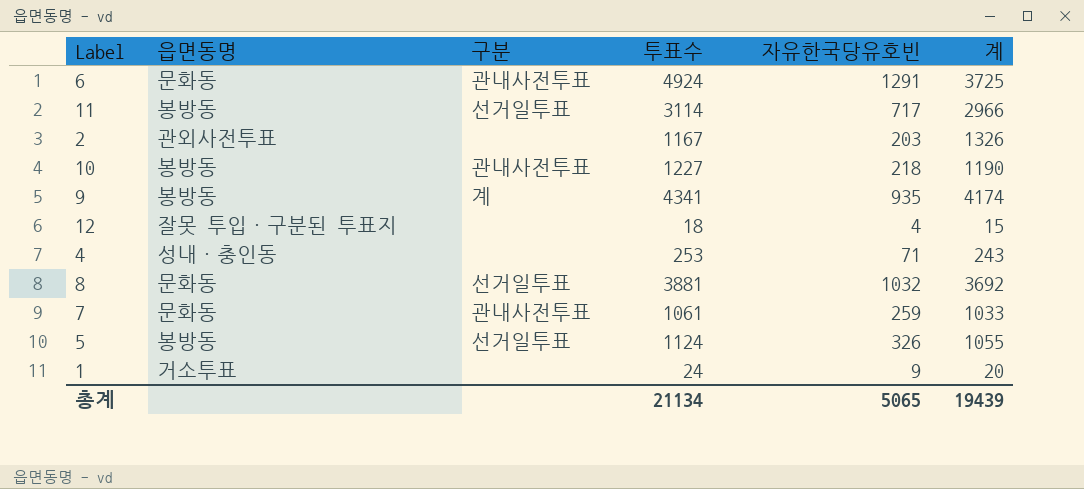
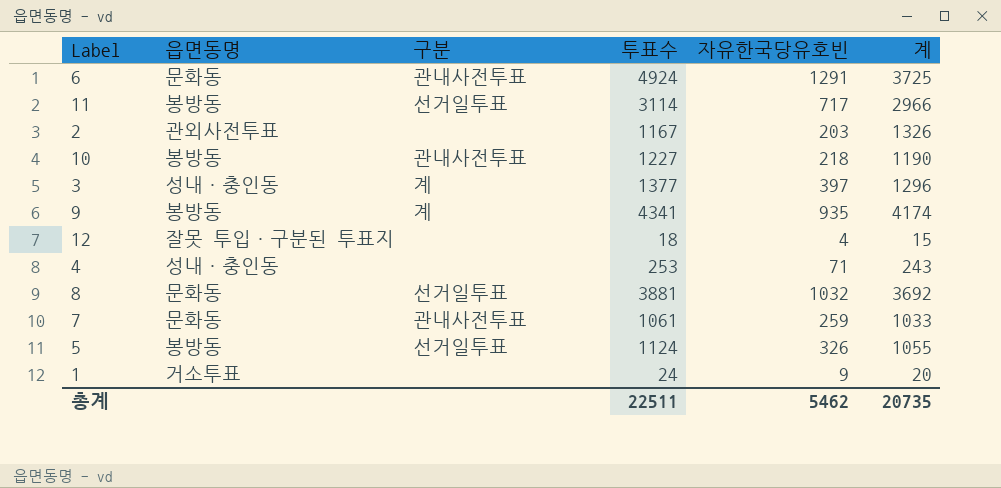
row 3: none -> 성내·충인동 | 계 | 1377 | 397 | 1296
총계 | 투표수: 21134 -> 22511
총계 | 자유한국당유호빈: 5065 -> 5462
총계 | 계: 19439 -> 20735

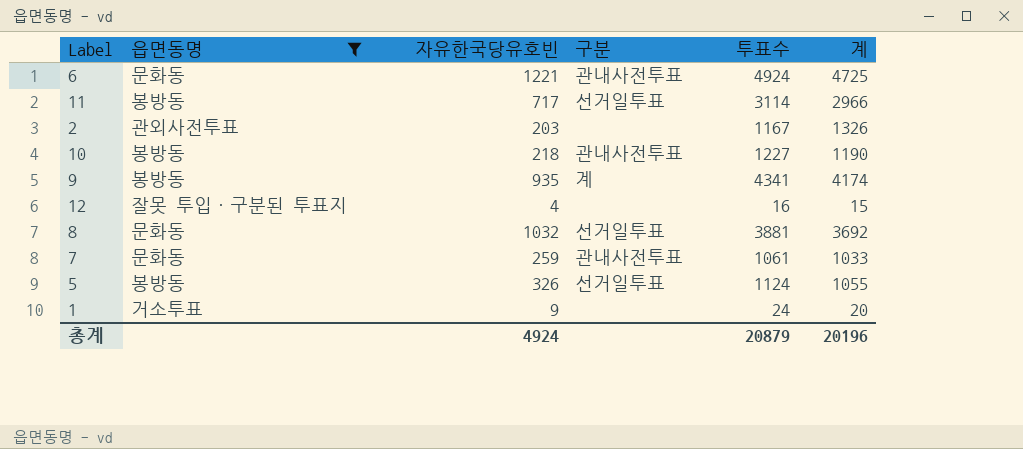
filter: none -> 읍면동명 != 성내·충인동
column 자유한국당유호빈 | position: 5 -> 3
6 | 자유한국당유호빈: 1291 -> 1221
6 | 계: 3725 -> 4725
12 | 투표수: 18 -> 16
총계 | 자유한국당유호빈: 5462 -> 4924
총계 | 투표수: 22511 -> 20879
총계 | 계: 20735 -> 20196

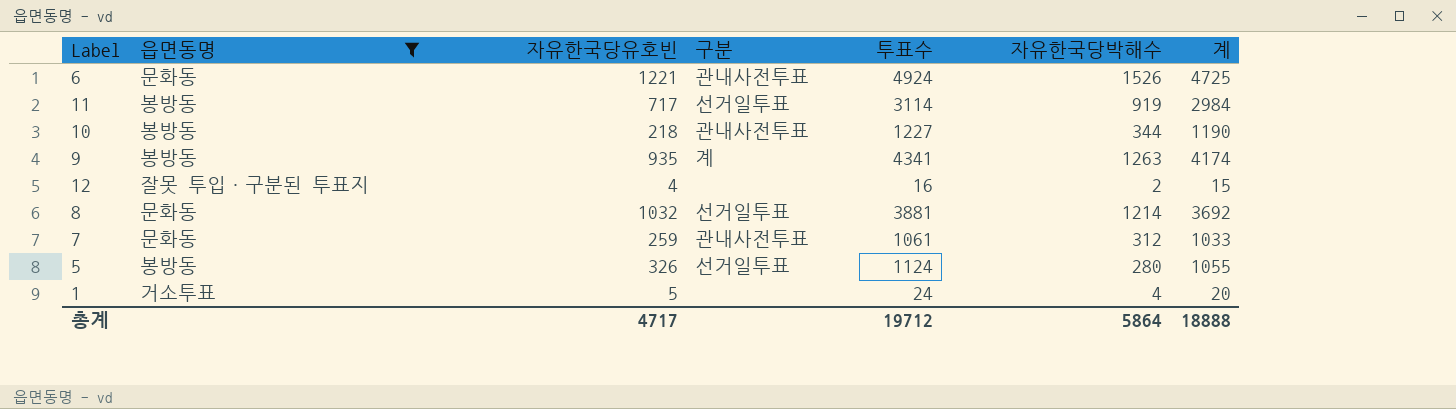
column 자유한국당박해수 | position: none -> 6
row 2: 관외사전투표 | 203 | none | 1167 | 1326 -> none
11 | 계: 2966 -> 2984
1 | 자유한국당유호빈: 9 -> 5
총계 | 자유한국당유호빈: 4924 -> 4717
총계 | 투표수: 20879 -> 19712
총계 | 계: 20196 -> 18888

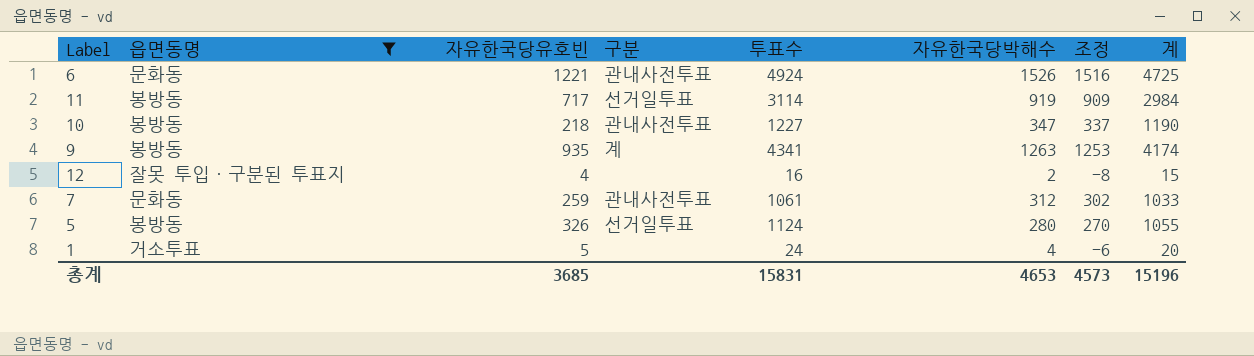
column 조정 | formula: none -> [자유한국당박해수] - 10
row 8: 문화동 | 1032 | 선거일투표 | 3881 | 1214 | 3692 -> none
10 | 자유한국당박해수: 344 -> 347
총계 | 자유한국당유호빈: 4717 -> 3685
총계 | 투표수: 19712 -> 15831
총계 | 자유한국당박해수: 5864 -> 4653
총계 | 계: 18888 -> 15196

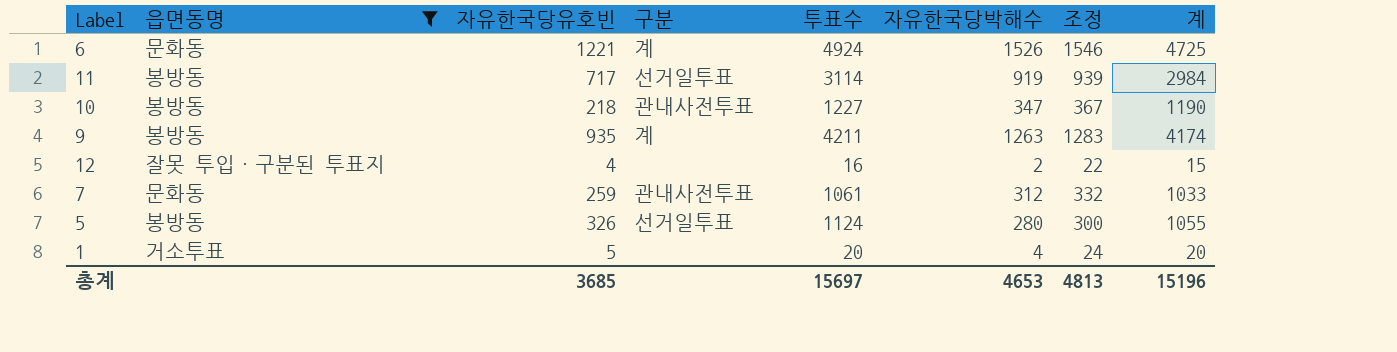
column 조정 | formula: [자유한국당박해수] - 10 -> [자유한국당박해수] + 20
6 | 구분: 관내사전투표 -> 계
9 | 투표수: 4341 -> 4211
1 | 투표수: 24 -> 20
총계 | 투표수: 15831 -> 15697
총계 | 조정: 4573 -> 4813

